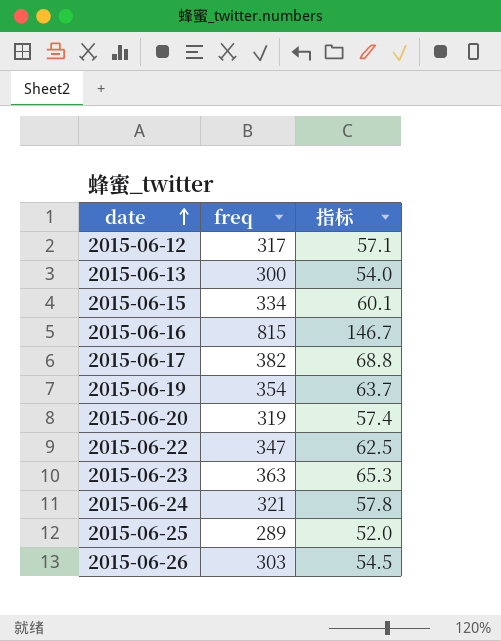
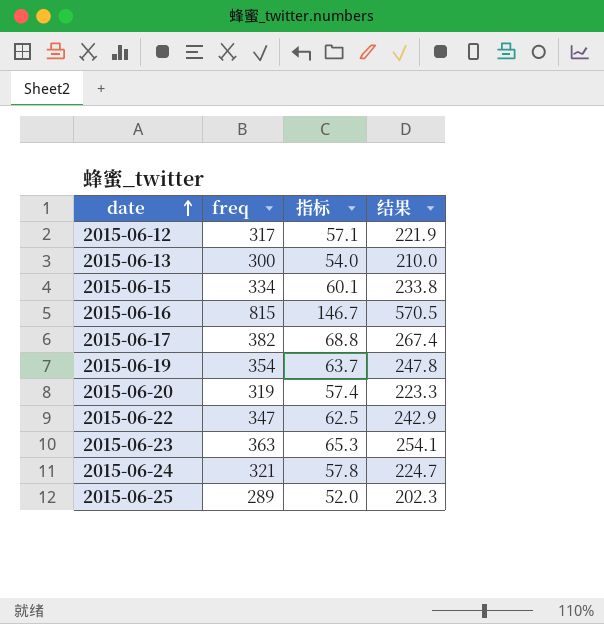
column 结果 | formula: none -> [freq] * 0.7
row 2015-06-26: 303 | 54.5 -> none

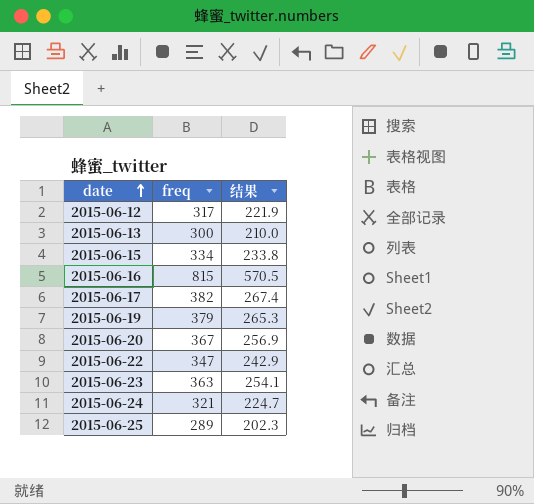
column 指标 | formula: [freq] * 0.18 -> none
2015-06-19 | freq: 354 -> 379
2015-06-19 | 结果: 247.8 -> 265.3
2015-06-20 | freq: 319 -> 367
2015-06-20 | 结果: 223.3 -> 256.9

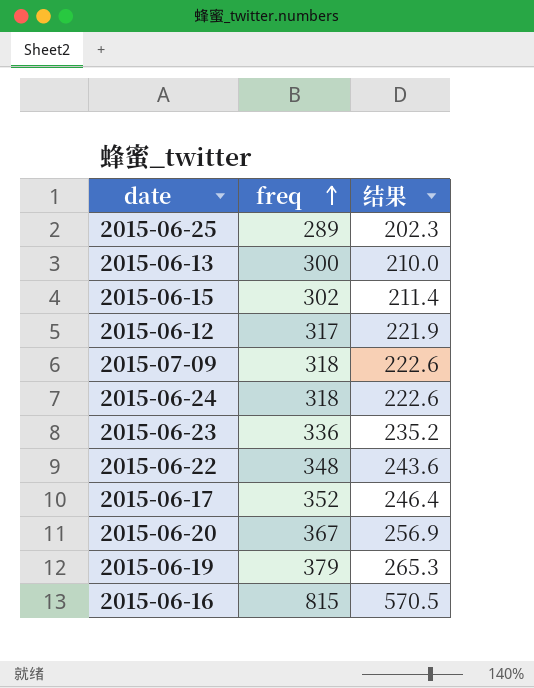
row order: date ascending -> freq ascending
2015-06-15 | freq: 334 -> 302
2015-06-15 | 结果: 233.8 -> 211.4
row 2015-07-09: none -> 318 | 222.6
2015-06-24 | freq: 321 -> 318
2015-06-24 | 结果: 224.7 -> 222.6
2015-06-23 | freq: 363 -> 336
2015-06-23 | 结果: 254.1 -> 235.2
2015-06-22 | freq: 347 -> 348
2015-06-22 | 结果: 242.9 -> 243.6
2015-06-17 | freq: 382 -> 352
2015-06-17 | 结果: 267.4 -> 246.4

